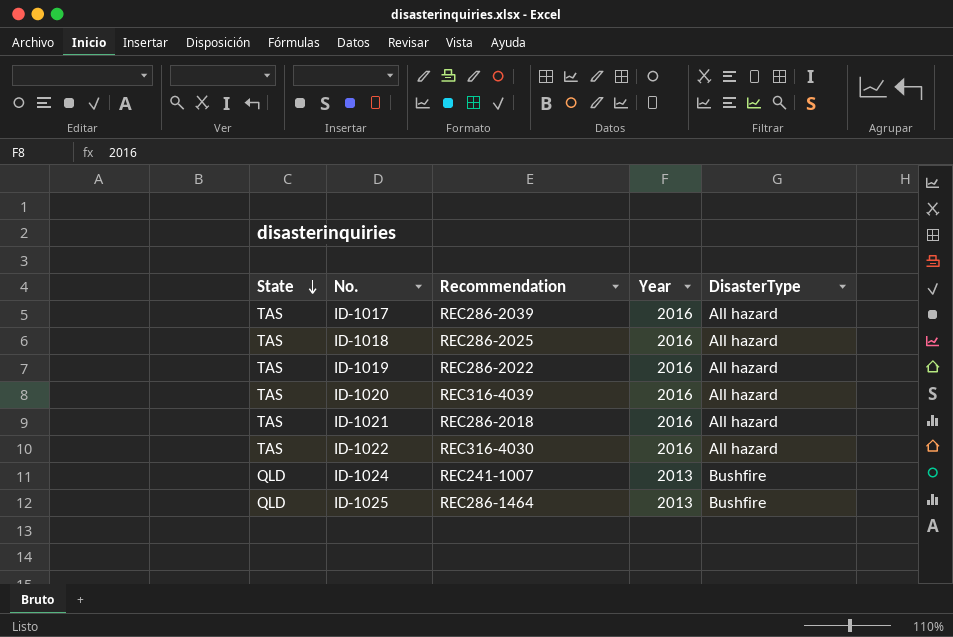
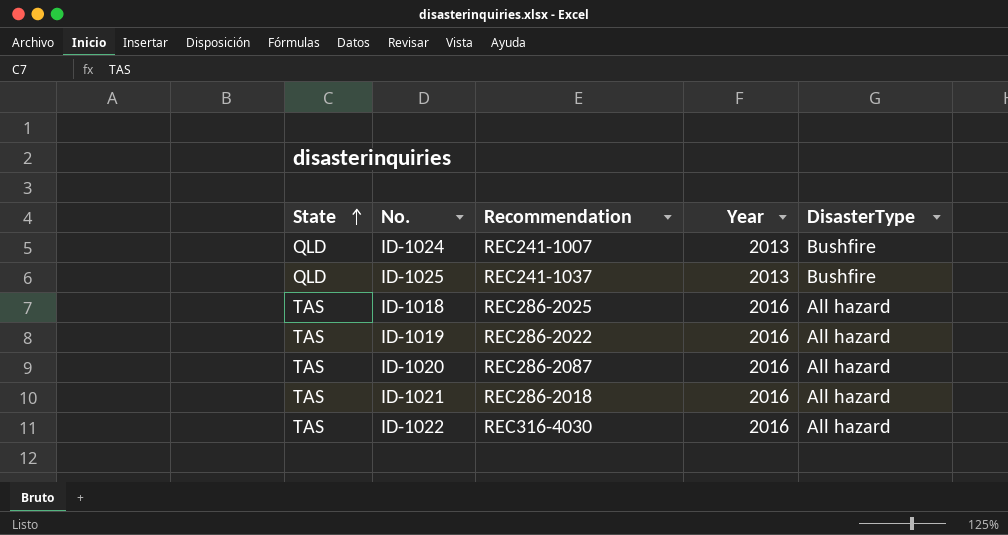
row order: State descending -> State ascending
row ID-1017: TAS | REC286-2039 | 2016 | All hazard -> none
ID-1025 | Recommendation: REC286-1464 -> REC241-1037
ID-1020 | Recommendation: REC316-4039 -> REC286-2087

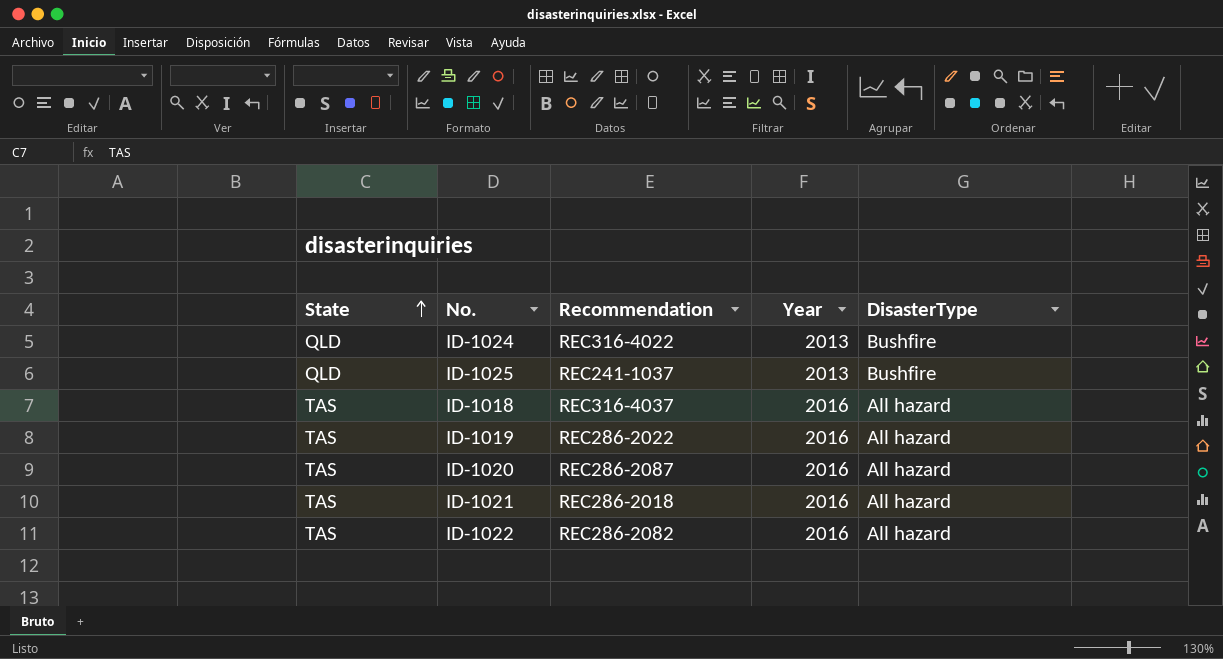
ID-1024 | Recommendation: REC241-1007 -> REC316-4022
ID-1018 | Recommendation: REC286-2025 -> REC316-4037
ID-1022 | Recommendation: REC316-4030 -> REC286-2082

